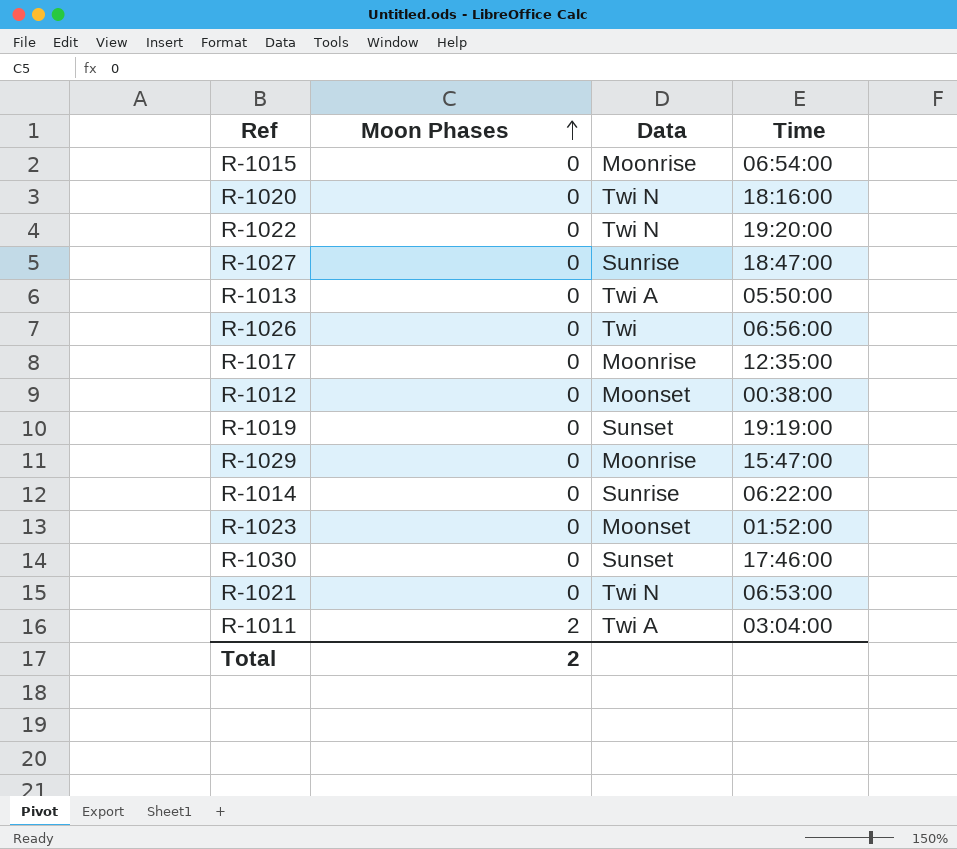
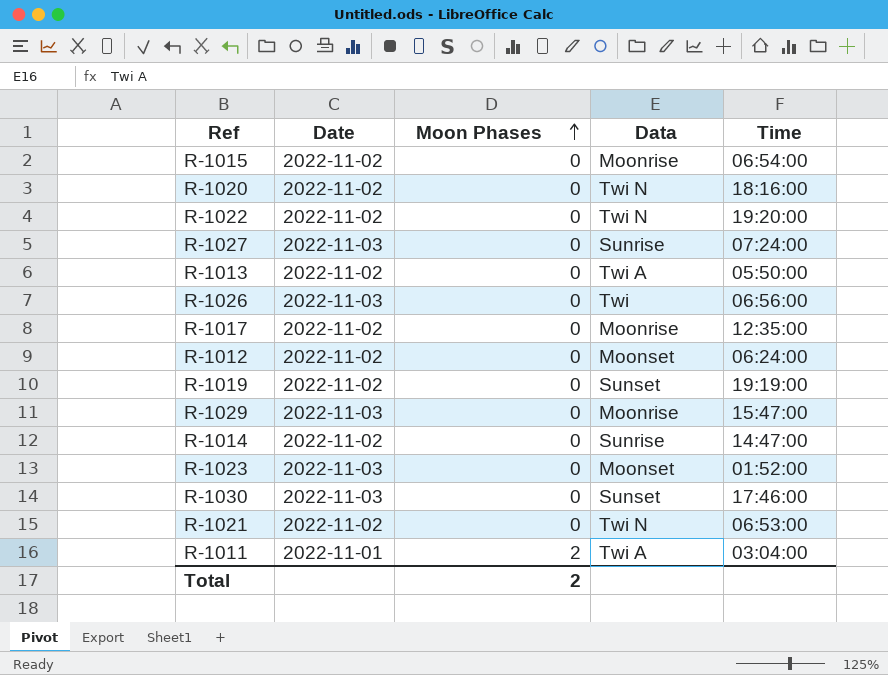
column Date | position: none -> 2
R-1027 | Time: 18:47:00 -> 07:24:00
R-1012 | Time: 00:38:00 -> 06:24:00
R-1014 | Time: 06:22:00 -> 14:47:00

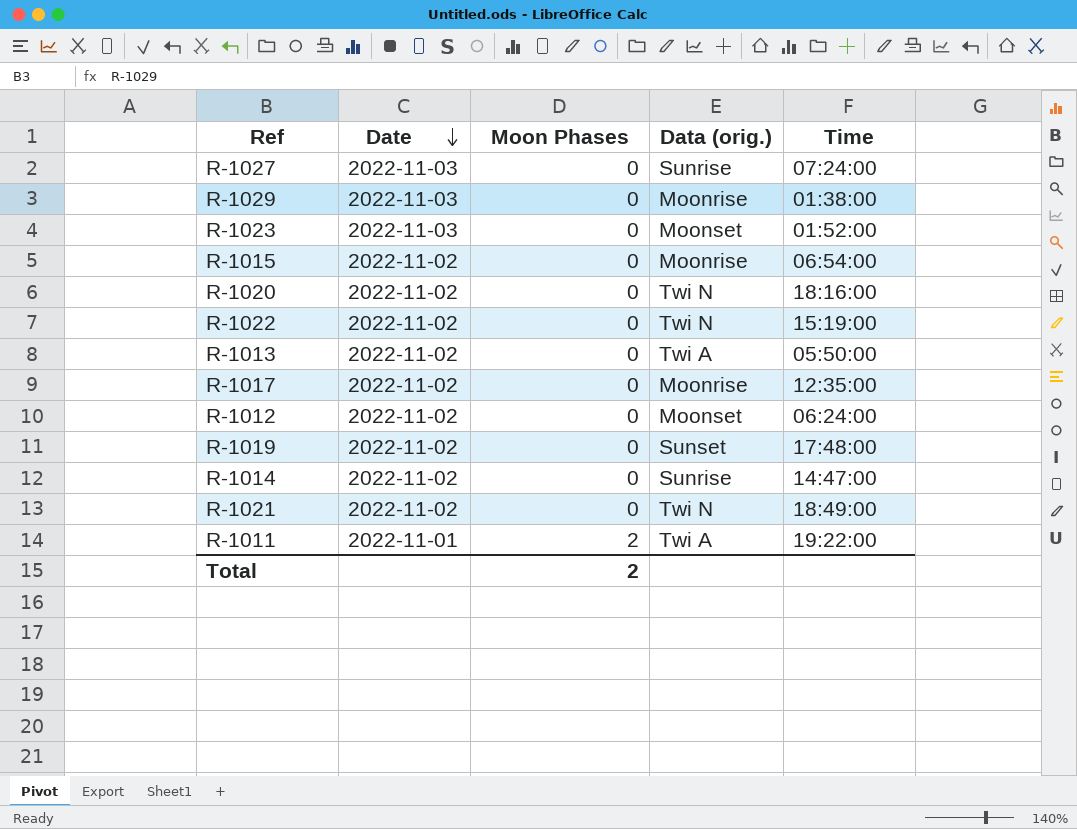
row order: Moon Phases ascending -> Date descending
column name: Data -> Data (orig.)
row R-1026: 2022-11-03 | 0 | Twi | 06:56:00 -> none
row R-1030: 2022-11-03 | 0 | Sunset | 17:46:00 -> none
R-1029 | Time: 15:47:00 -> 01:38:00
R-1022 | Time: 19:20:00 -> 15:19:00
R-1019 | Time: 19:19:00 -> 17:48:00
R-1021 | Time: 06:53:00 -> 18:49:00
R-1011 | Time: 03:04:00 -> 19:22:00

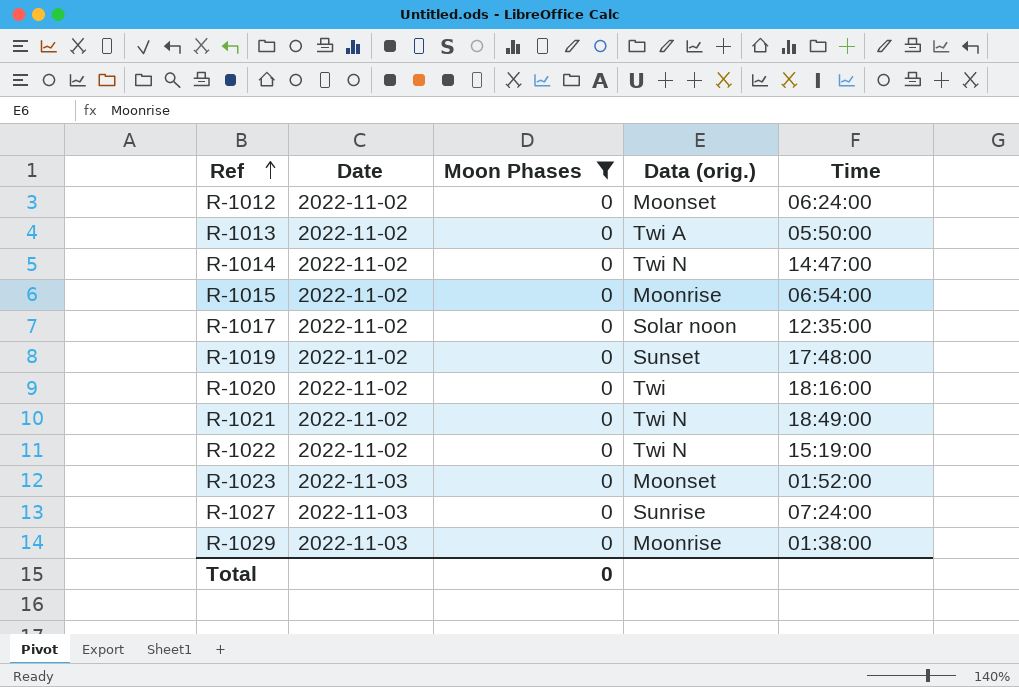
filter: none -> Moon Phases = 0
row order: Date descending -> Ref ascending
R-1014 | Data (orig.): Sunrise -> Twi N
R-1017 | Data (orig.): Moonrise -> Solar noon
R-1020 | Data (orig.): Twi N -> Twi
Total | Moon Phases: 2 -> 0

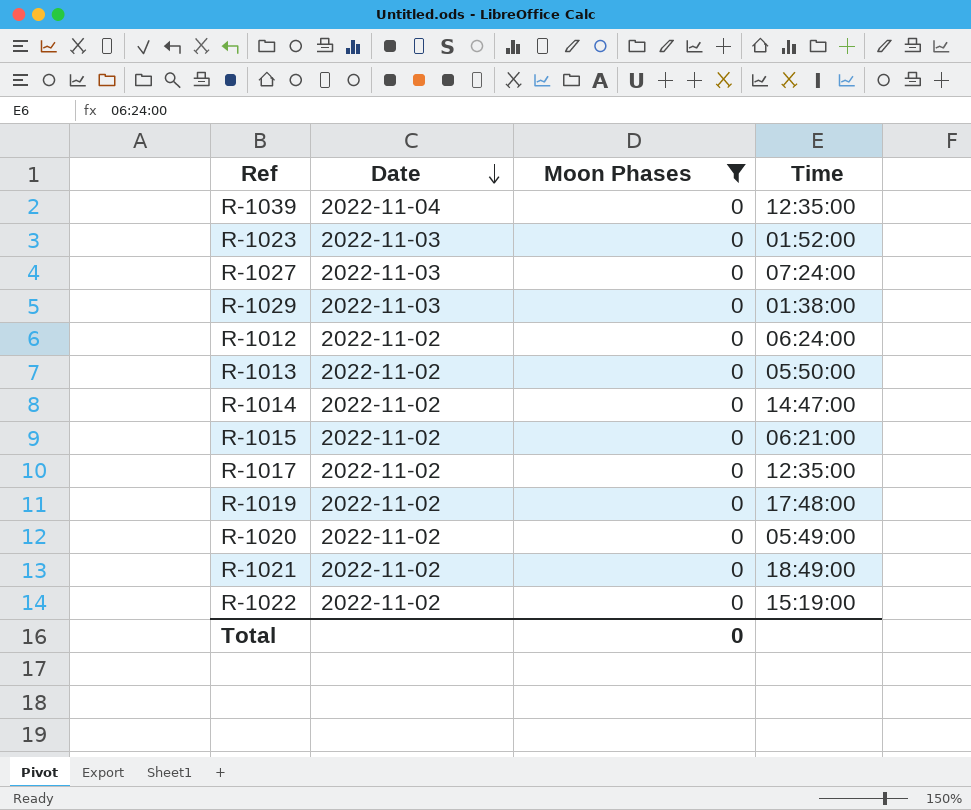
row order: Ref ascending -> Date descending
column Data (orig.) | position: 4 -> none
row R-1039: none -> 2022-11-04 | 0 | 12:35:00
R-1015 | Time: 06:54:00 -> 06:21:00
R-1020 | Time: 18:16:00 -> 05:49:00

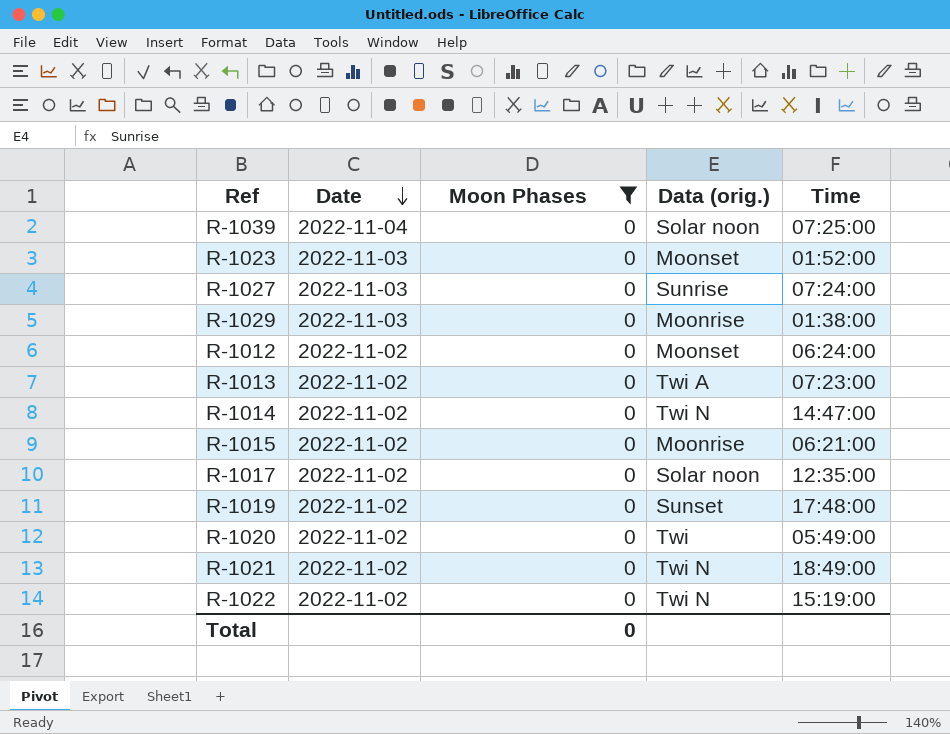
column Data (orig.) | position: none -> 4
R-1039 | Time: 12:35:00 -> 07:25:00
R-1013 | Time: 05:50:00 -> 07:23:00

